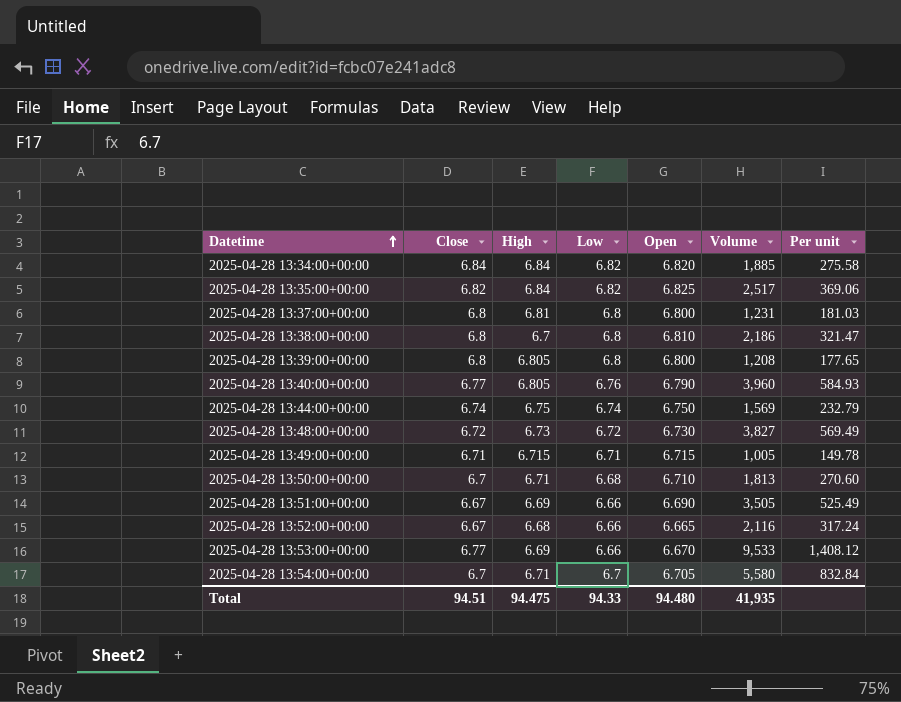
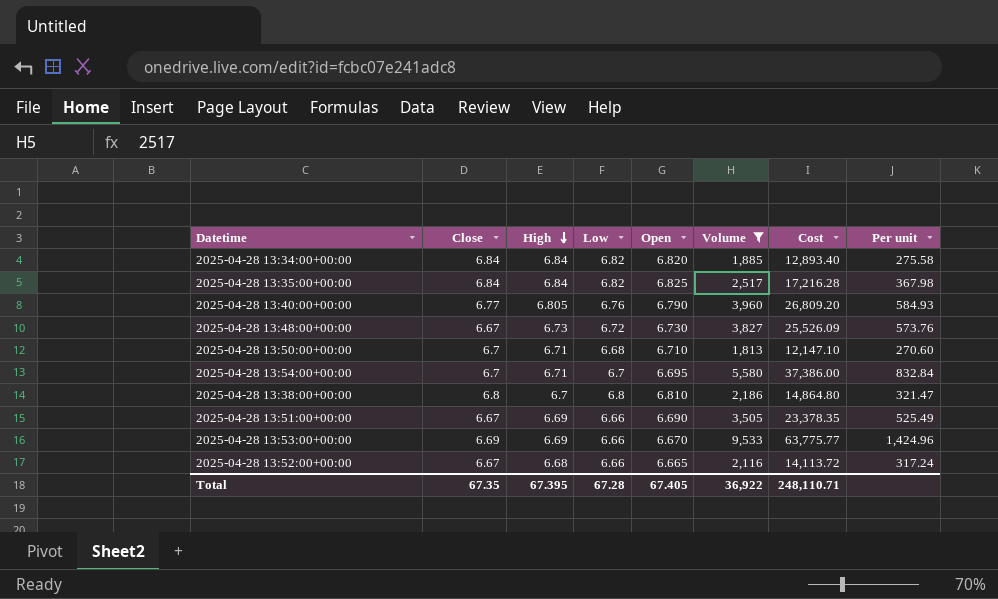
filter: none -> Volume >= 1,813
row order: Datetime ascending -> High descending
column Cost | formula: none -> [Close] * [Volume]
2025-04-28 13:35:00+00:00 | Close: 6.82 -> 6.84
2025-04-28 13:35:00+00:00 | Per unit: 369.06 -> 367.98
2025-04-28 13:48:00+00:00 | Close: 6.72 -> 6.67
2025-04-28 13:48:00+00:00 | Per unit: 569.49 -> 573.76
2025-04-28 13:54:00+00:00 | Open: 6.705 -> 6.695
2025-04-28 13:53:00+00:00 | Close: 6.77 -> 6.69
2025-04-28 13:53:00+00:00 | Per unit: 1,408.12 -> 1,424.96
Total | Close: 94.51 -> 67.35
Total | High: 94.475 -> 67.395
Total | Low: 94.33 -> 67.28
Total | Open: 94.480 -> 67.405
Total | Volume: 41,935 -> 36,922

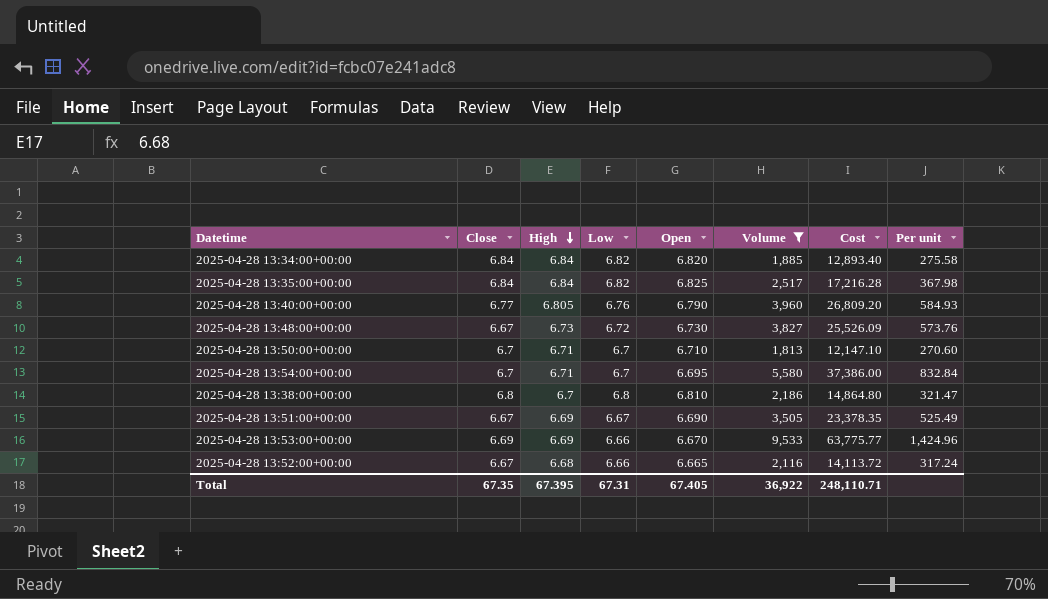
2025-04-28 13:50:00+00:00 | Low: 6.68 -> 6.7
2025-04-28 13:51:00+00:00 | Low: 6.66 -> 6.67
Total | Low: 67.28 -> 67.31

